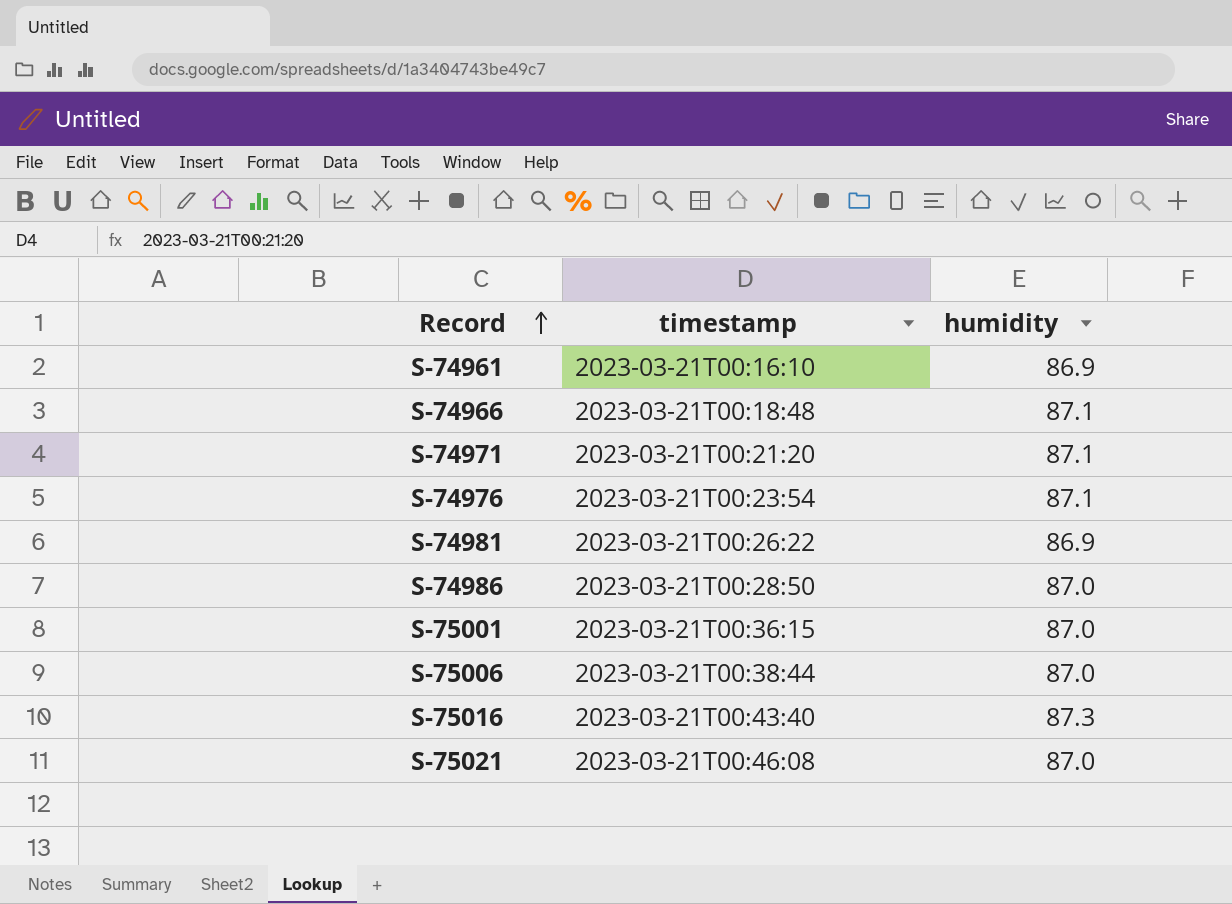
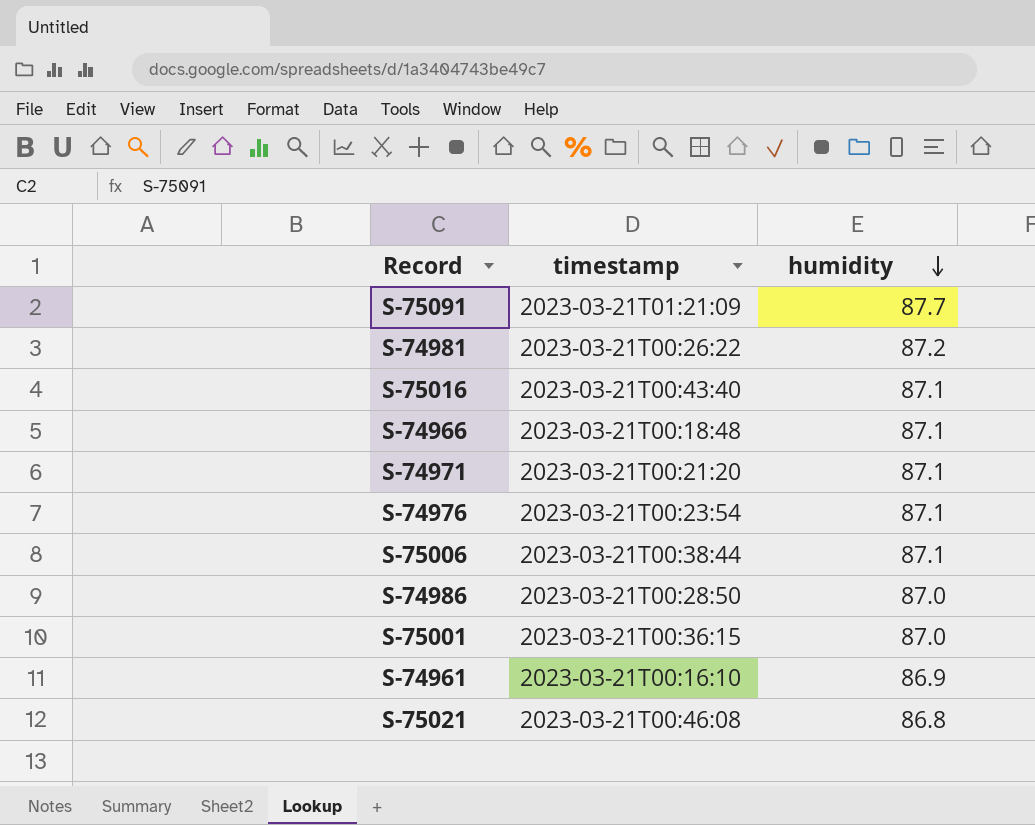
row order: Record ascending -> humidity descending
row S-75091: none -> 2023-03-21T01:21:09 | 87.7
S-74981 | humidity: 86.9 -> 87.2
S-75016 | humidity: 87.3 -> 87.1
S-75006 | humidity: 87.0 -> 87.1
S-75021 | humidity: 87.0 -> 86.8

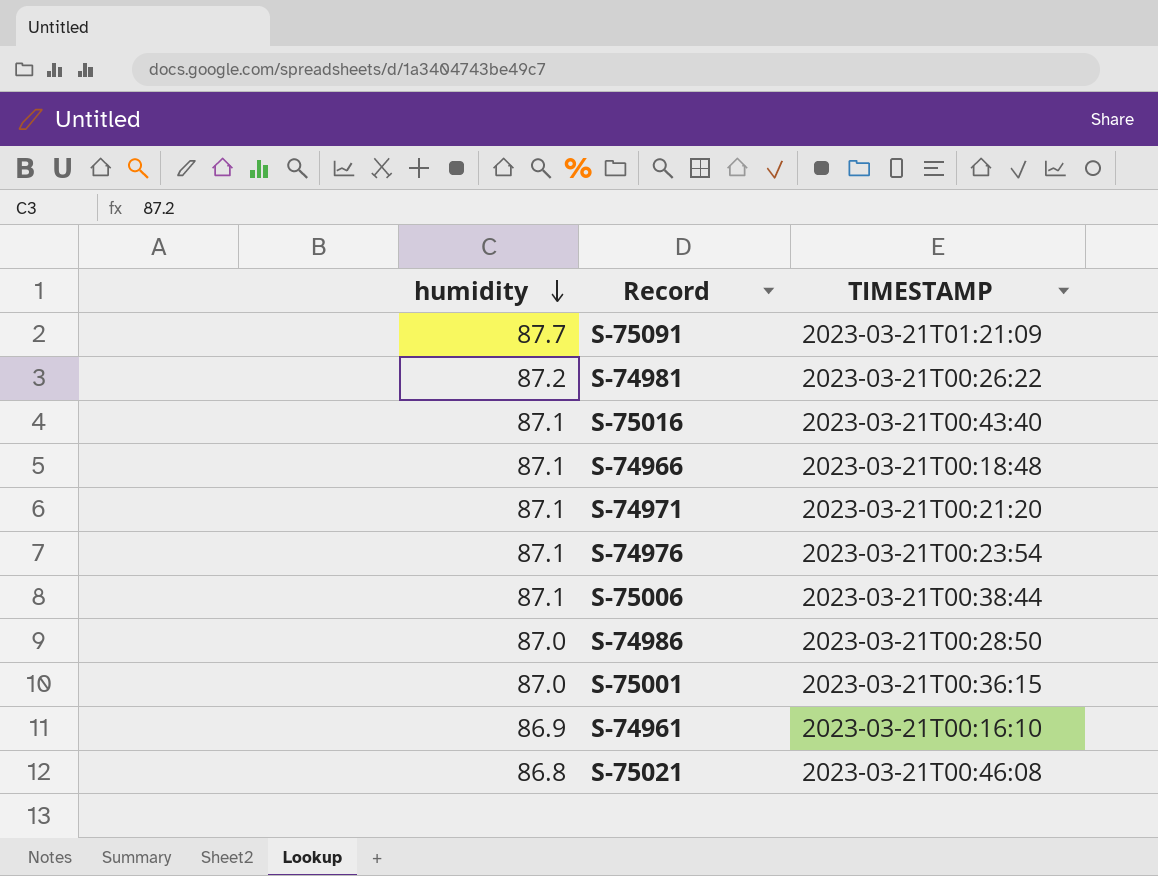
column humidity | position: 3 -> 1
column name: timestamp -> TIMESTAMP

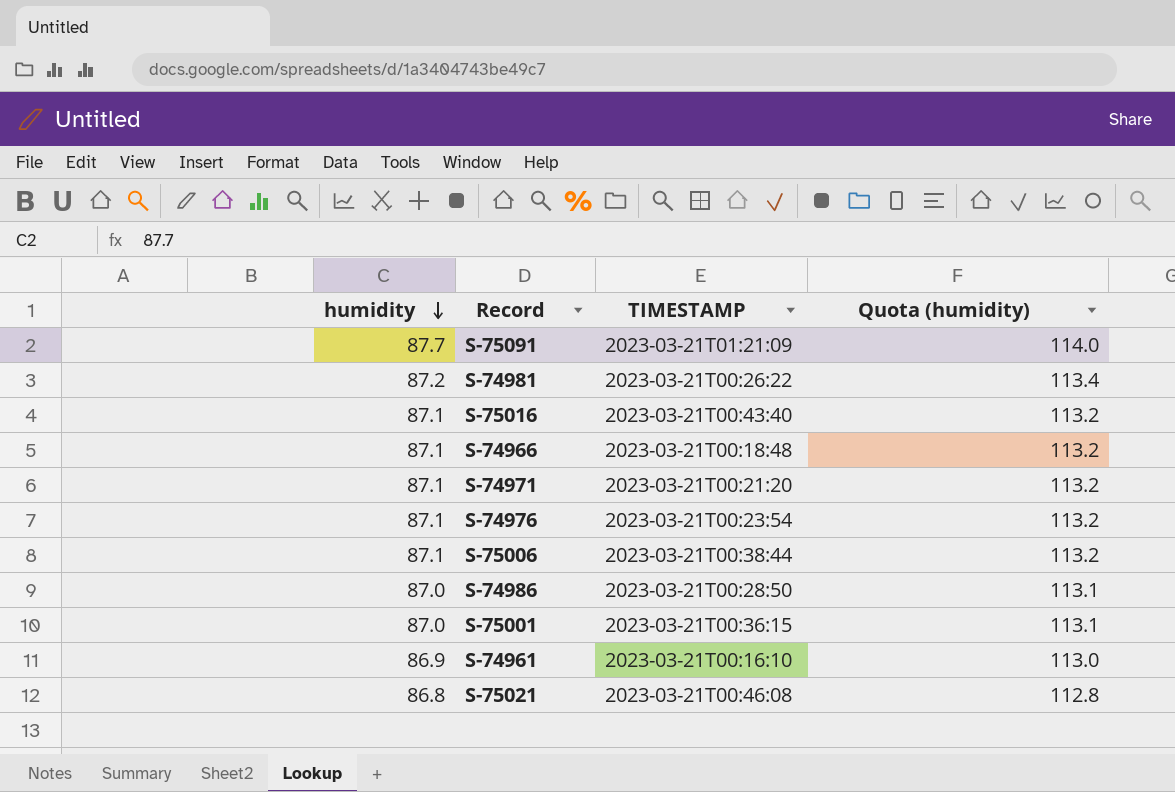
column Quota (humidity) | formula: none -> [humidity] * 1.3

